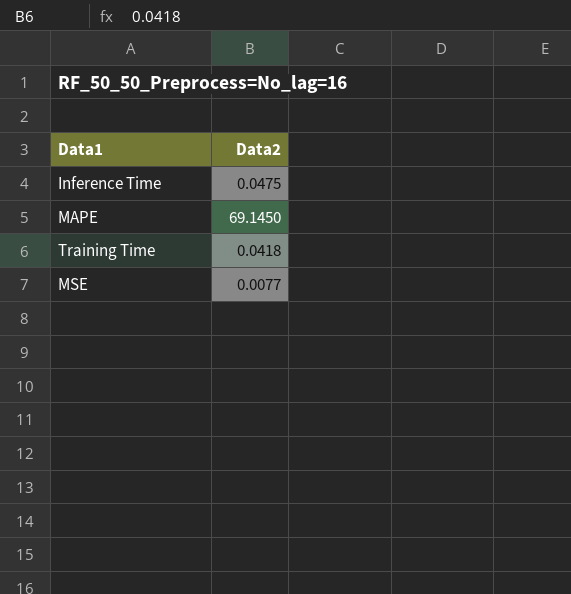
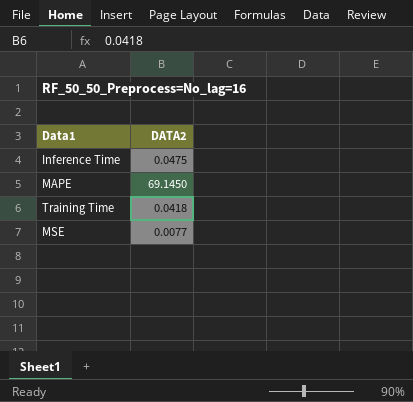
column name: Data2 -> DATA2

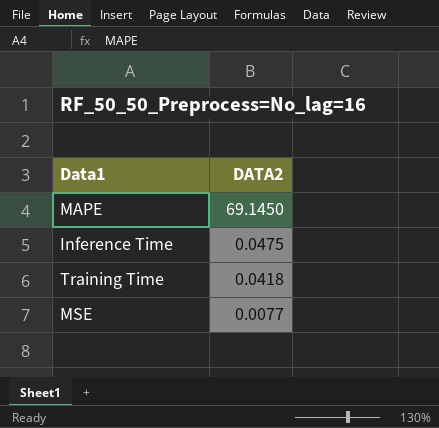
row order: none -> DATA2 descending

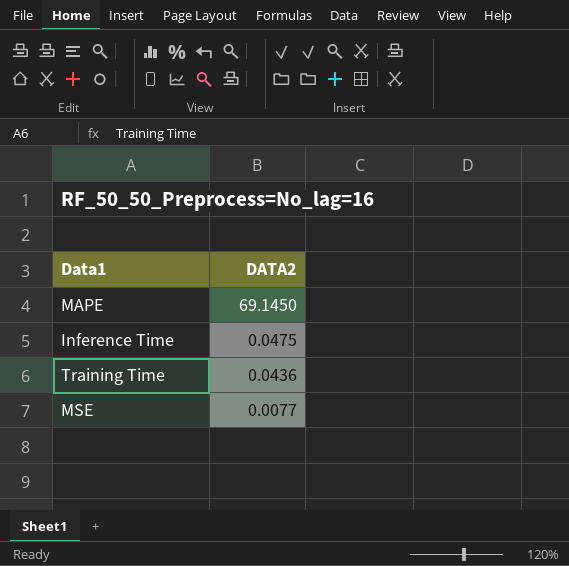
Training Time | DATA2: 0.0418 -> 0.0436

